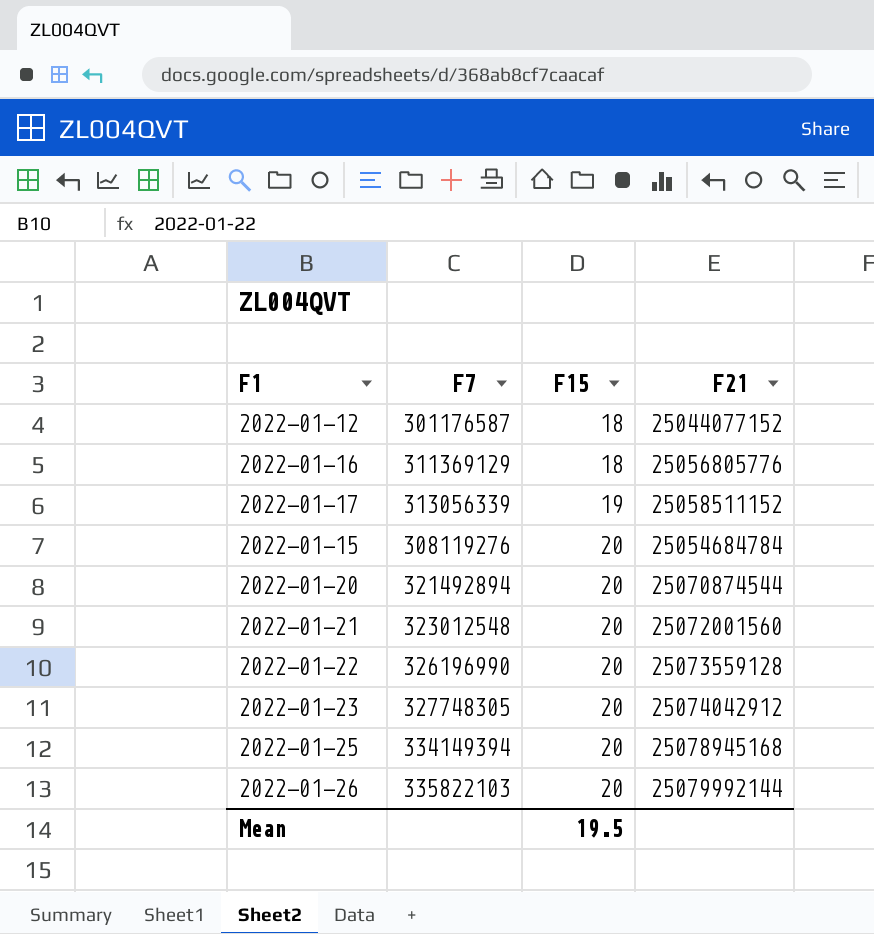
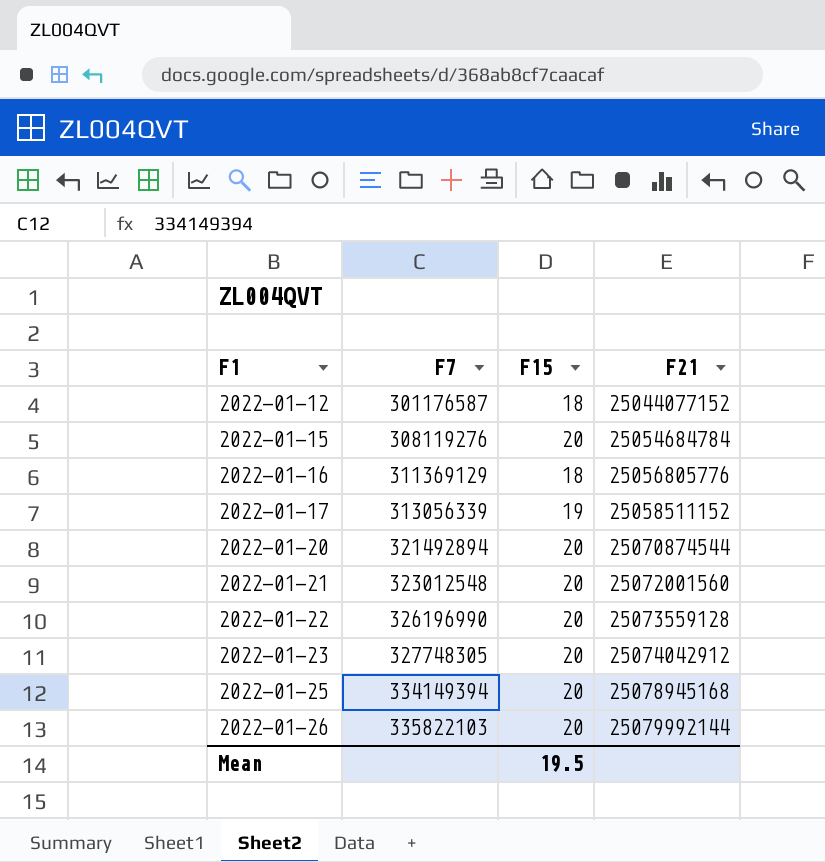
row order: F15 ascending -> F1 ascending

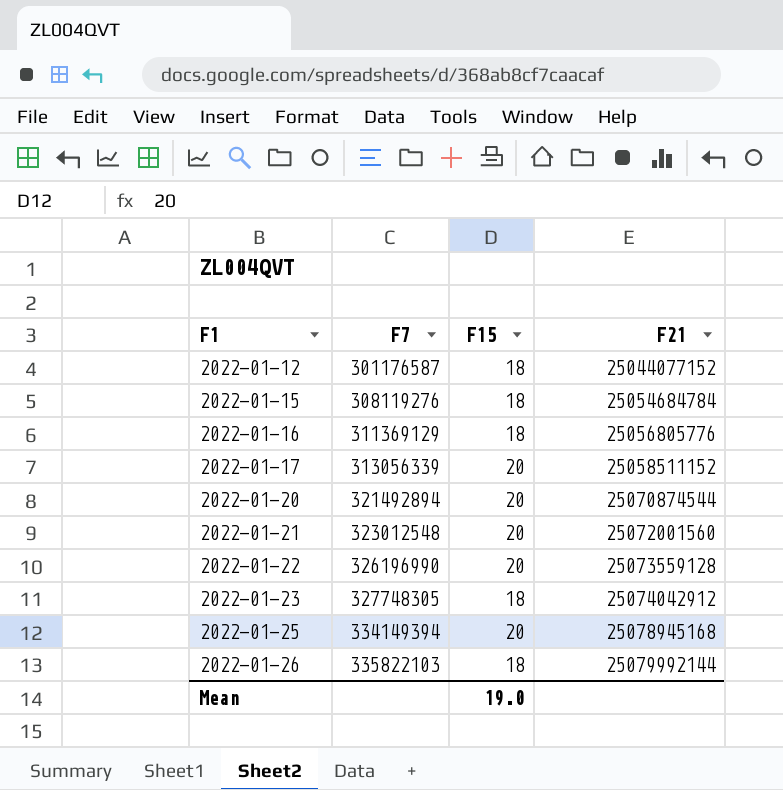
2022-01-15 | F15: 20 -> 18
2022-01-17 | F15: 19 -> 20
2022-01-23 | F15: 20 -> 18
2022-01-26 | F15: 20 -> 18
Mean | F15: 19.5 -> 19.0

